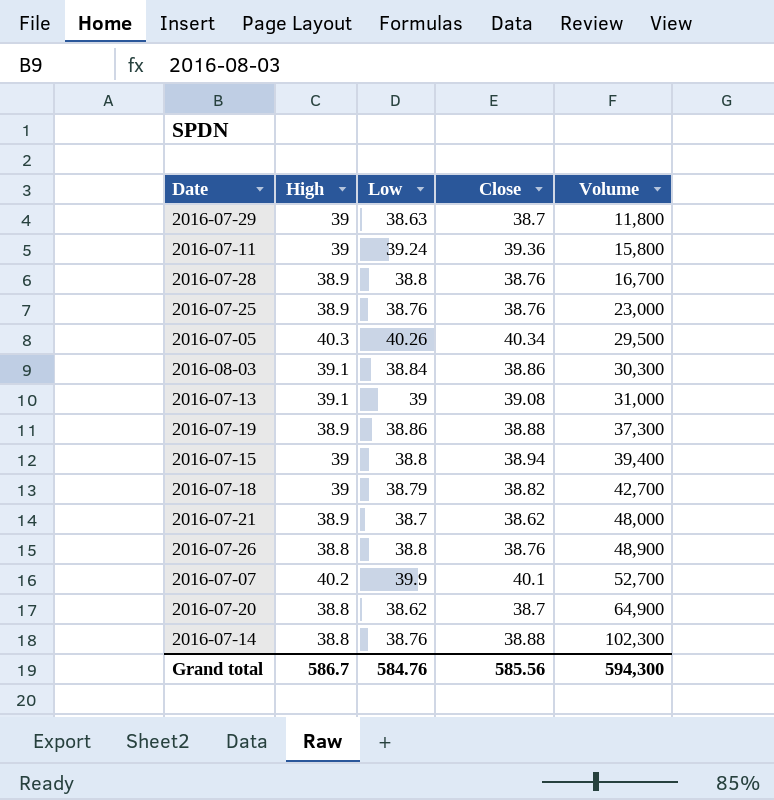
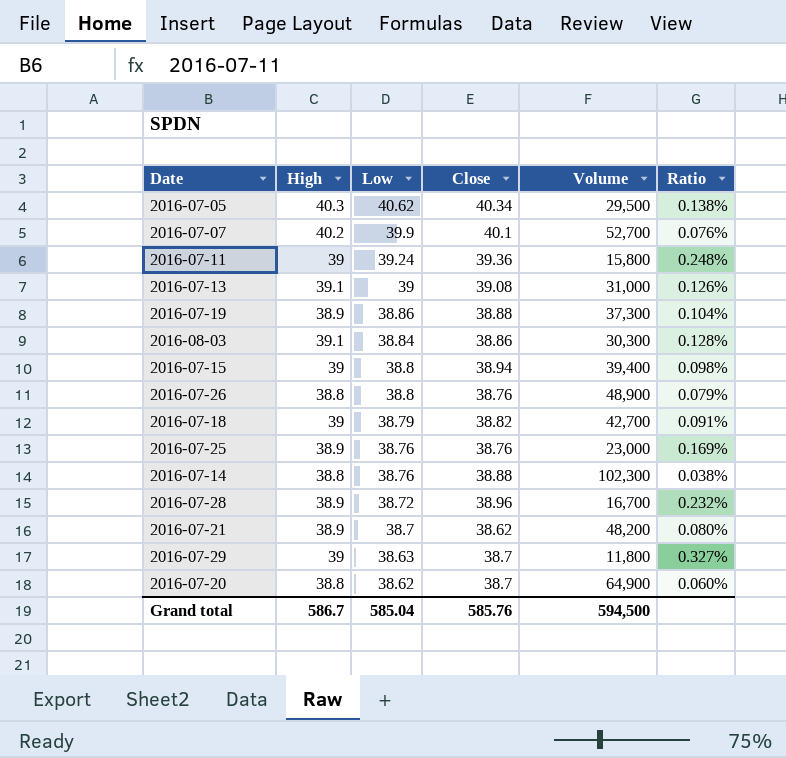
row order: Volume ascending -> Low descending
column Ratio | formula: none -> [Low] / [Volume]
2016-07-05 | Low: 40.26 -> 40.62
2016-07-28 | Low: 38.8 -> 38.72
2016-07-28 | Close: 38.76 -> 38.96
2016-07-21 | Volume: 48,000 -> 48,200
Grand total | Low: 584.76 -> 585.04
Grand total | Close: 585.56 -> 585.76
Grand total | Volume: 594,300 -> 594,500

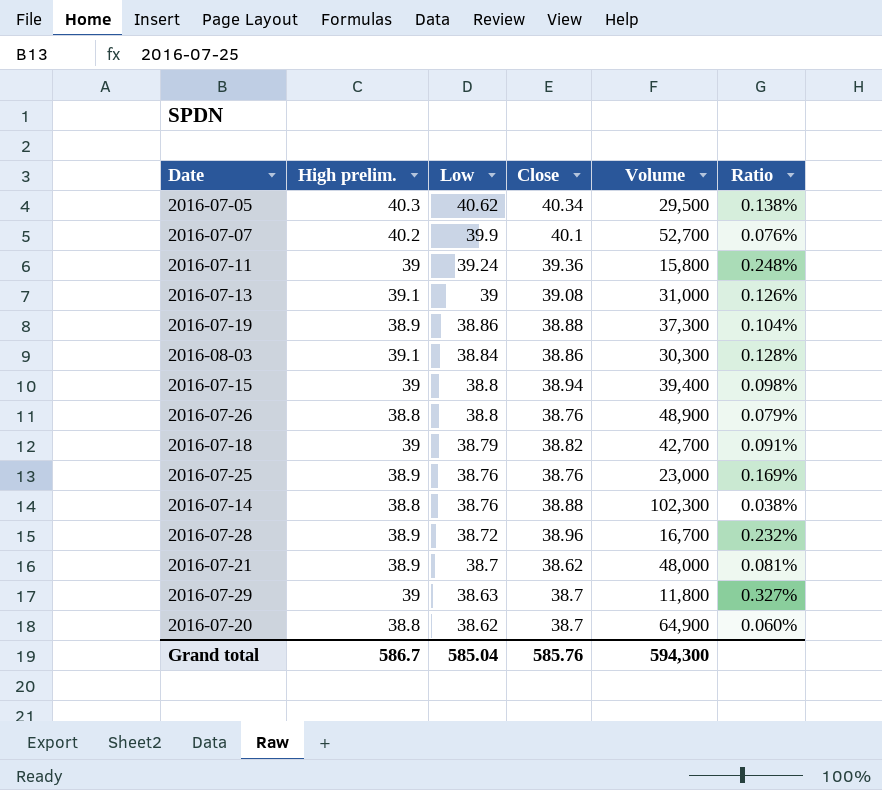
column name: High -> High prelim.
2016-07-21 | Volume: 48,200 -> 48,000
2016-07-21 | Ratio: 0.080% -> 0.081%
Grand total | Volume: 594,500 -> 594,300

